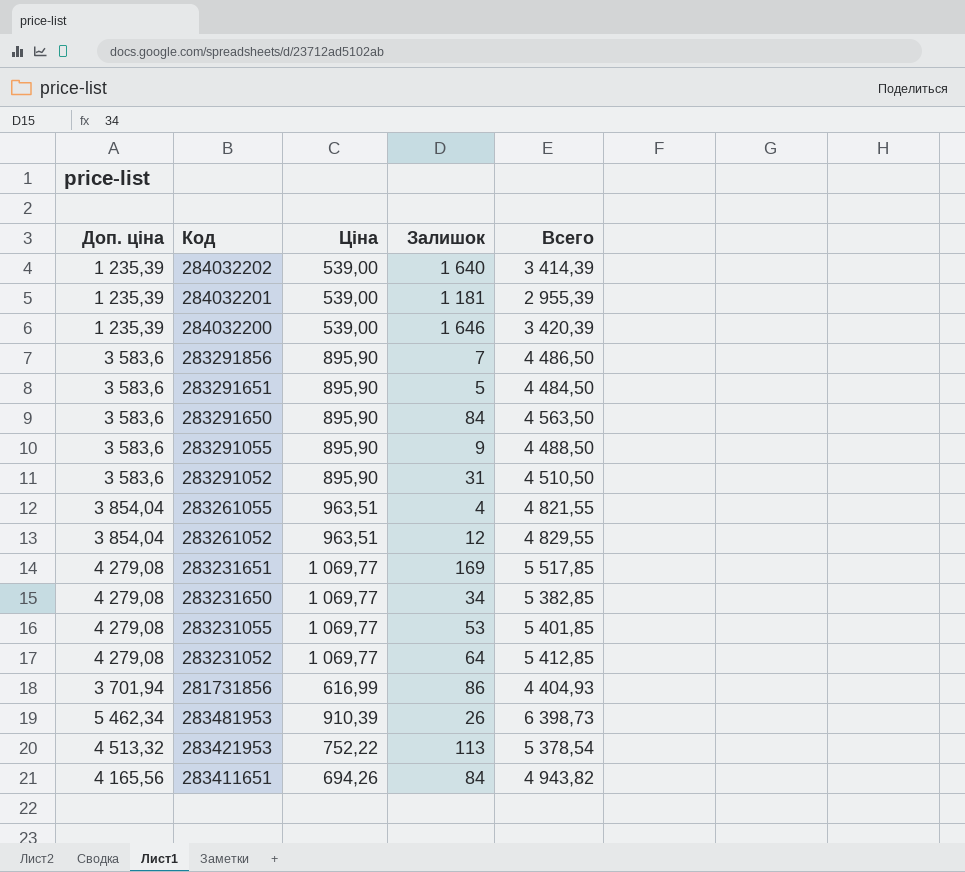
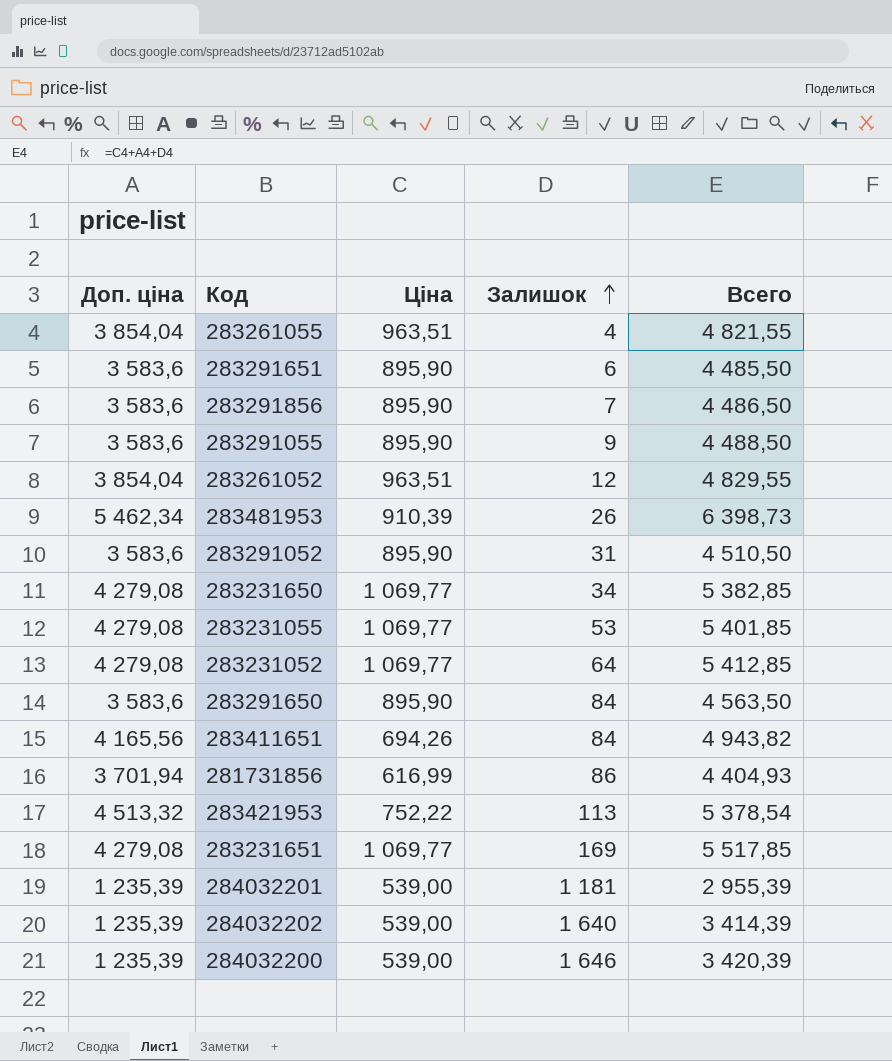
row order: none -> Залишок ascending
283291651 | Залишок: 5 -> 6
283291651 | Всего: 4 484,50 -> 4 485,50

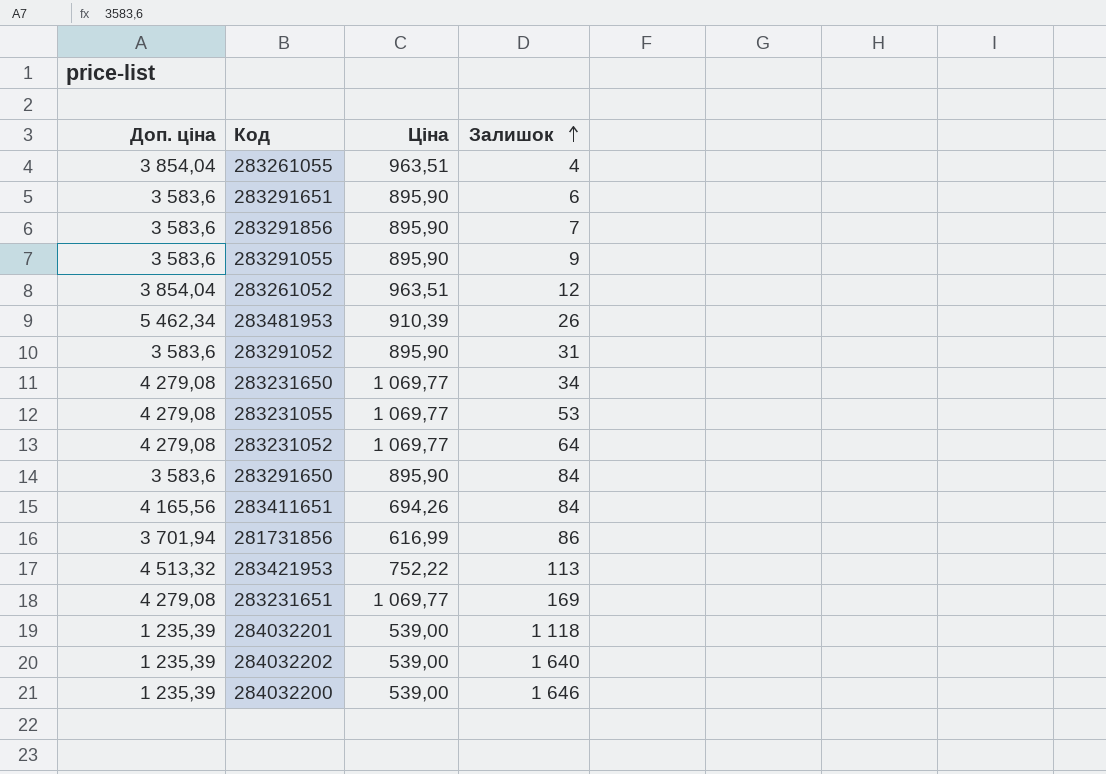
column Всего | formula: [Доп. ціна] + [Ціна] + [Залишок] -> none
284032201 | Залишок: 1 181 -> 1 118

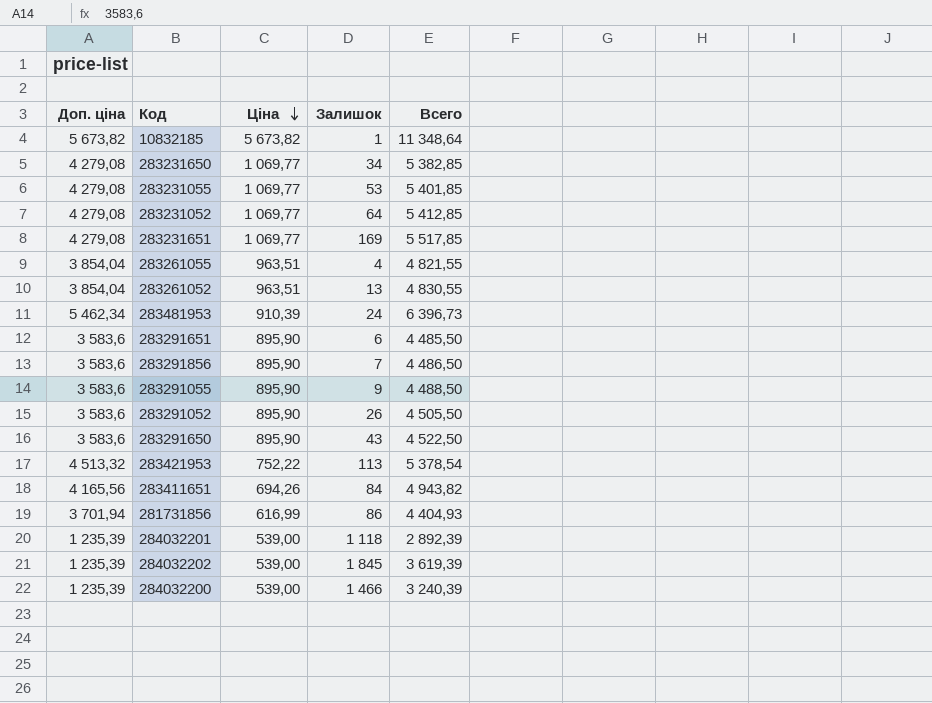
row order: Залишок ascending -> Ціна descending
column Всего | formula: none -> [Доп. ціна] + [Ціна] + [Залишок]
row 10832185: none -> 5 673,82 | 5 673,82 | 1 | 11 348,64
283261052 | Залишок: 12 -> 13
283481953 | Залишок: 26 -> 24
283291052 | Залишок: 31 -> 26
283291650 | Залишок: 84 -> 43
284032202 | Залишок: 1 640 -> 1 845
284032200 | Залишок: 1 646 -> 1 466

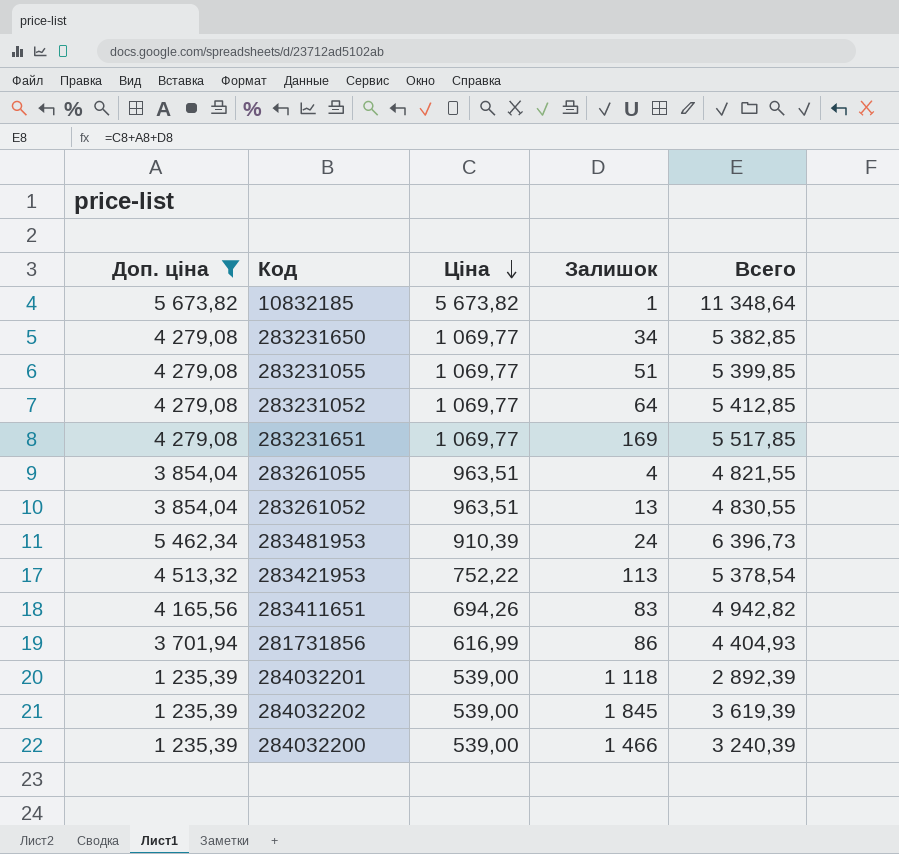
filter: none -> Доп. ціна != 3 583,6
283231055 | Залишок: 53 -> 51
283231055 | Всего: 5 401,85 -> 5 399,85
283411651 | Залишок: 84 -> 83
283411651 | Всего: 4 943,82 -> 4 942,82

